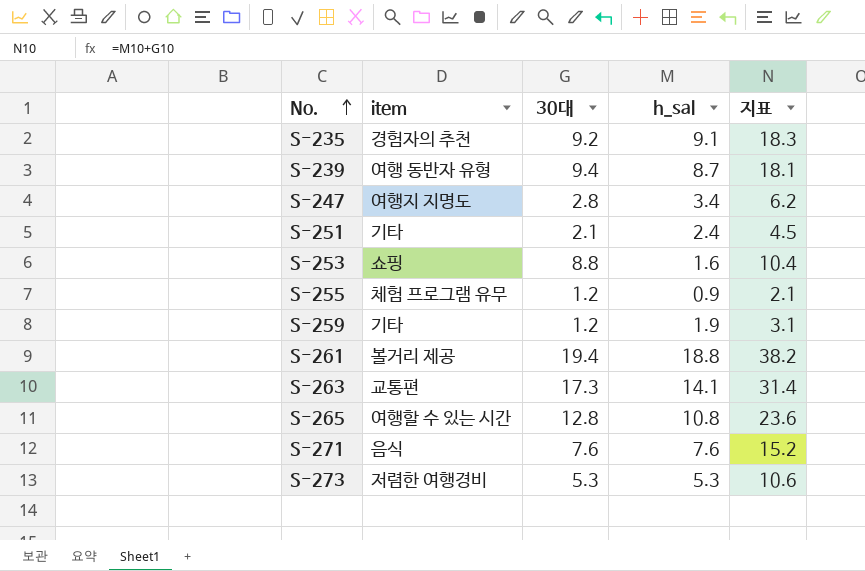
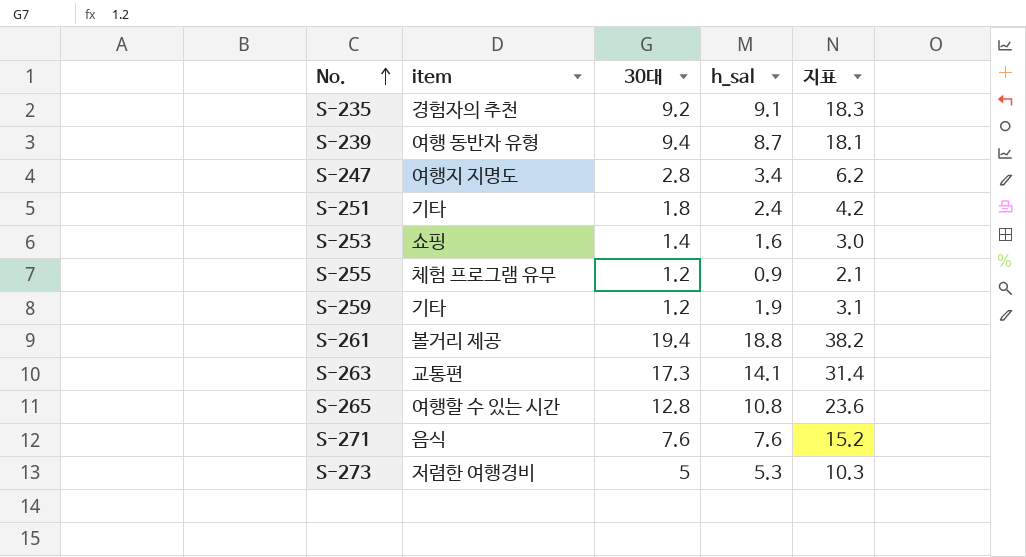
S-251 | 30대: 2.1 -> 1.8
S-251 | 지표: 4.5 -> 4.2
S-253 | 30대: 8.8 -> 1.4
S-253 | 지표: 10.4 -> 3.0
S-273 | 30대: 5.3 -> 5
S-273 | 지표: 10.6 -> 10.3

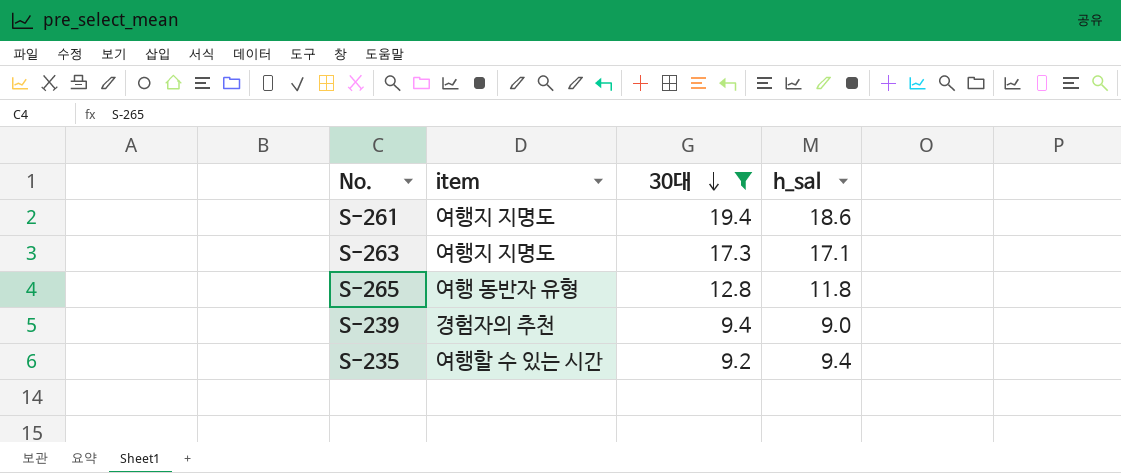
filter: none -> 30대 >= 9.2
row order: No. ascending -> 30대 descending
column 지표 | formula: [30대] + [h_sal] -> none
S-261 | item: 볼거리 제공 -> 여행지 지명도
S-261 | h_sal: 18.8 -> 18.6
S-263 | item: 교통편 -> 여행지 지명도
S-263 | h_sal: 14.1 -> 17.1
S-265 | item: 여행할 수 있는 시간 -> 여행 동반자 유형
S-265 | h_sal: 10.8 -> 11.8
S-239 | item: 여행 동반자 유형 -> 경험자의 추천
S-239 | h_sal: 8.7 -> 9.0
S-235 | item: 경험자의 추천 -> 여행할 수 있는 시간
S-235 | h_sal: 9.1 -> 9.4

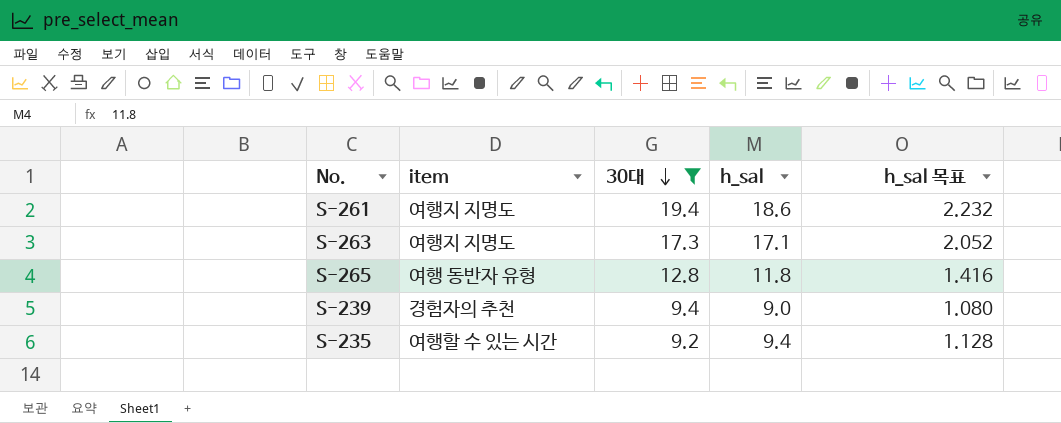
column h_sal 목표 | formula: none -> [h_sal] * 0.12

